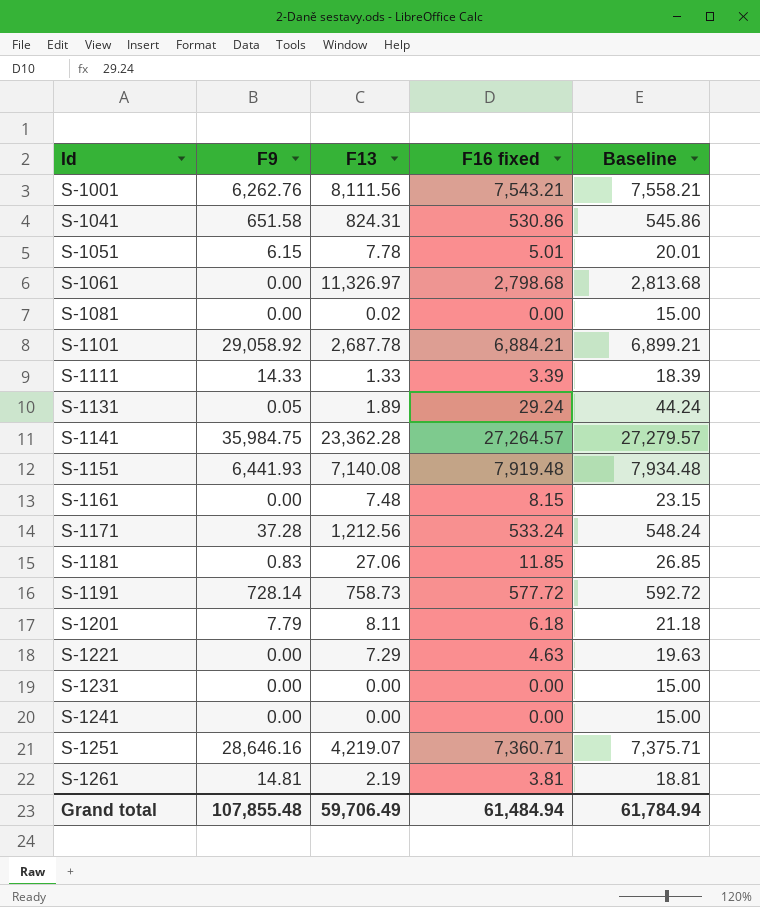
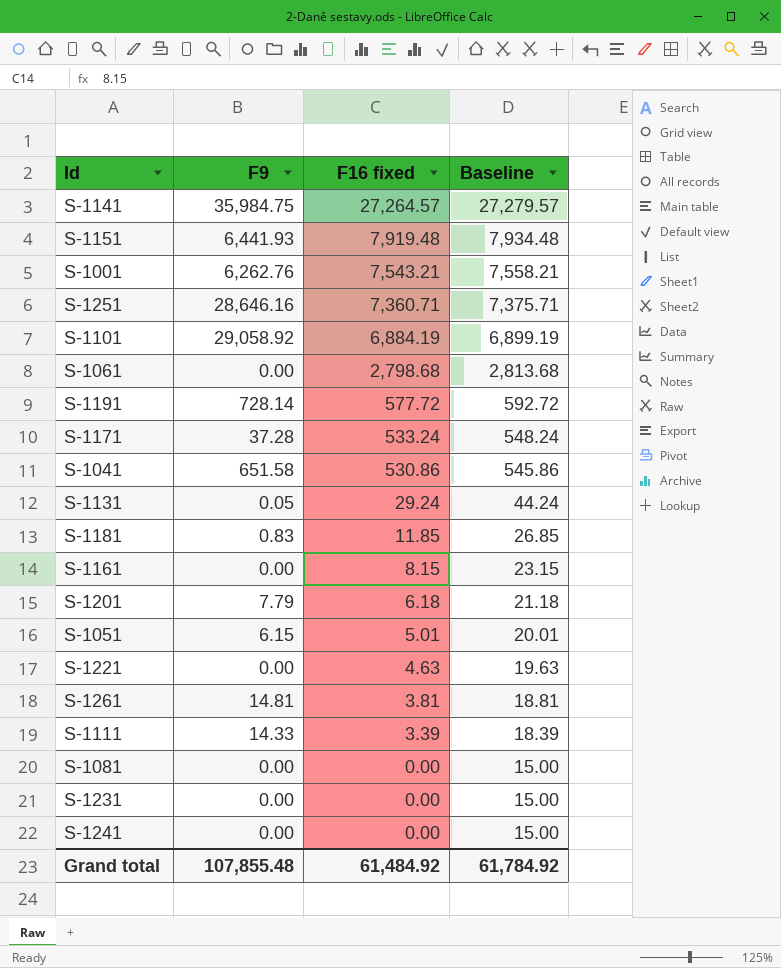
row order: Id ascending -> F16 fixed descending
column F13 | position: 3 -> none
S-1101 | F16 fixed: 6,884.21 -> 6,884.19
S-1101 | Baseline: 6,899.21 -> 6,899.19
Grand total | F16 fixed: 61,484.94 -> 61,484.92
Grand total | Baseline: 61,784.94 -> 61,784.92

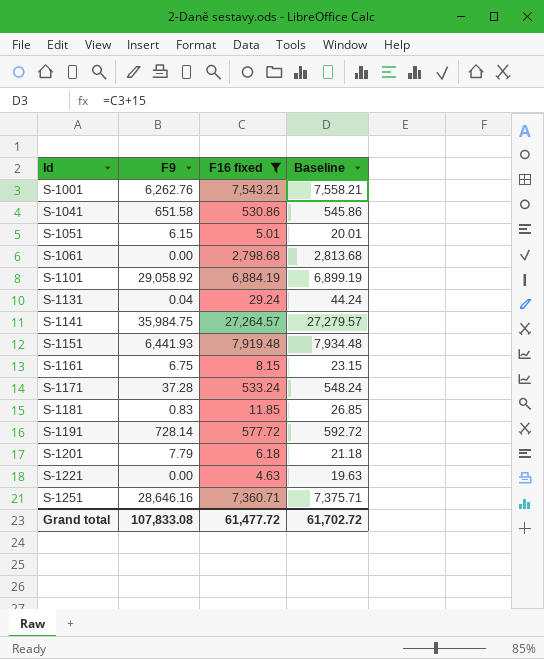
filter: none -> F16 fixed >= 4.63
row order: F16 fixed descending -> Id ascending
S-1131 | F9: 0.05 -> 0.04
S-1161 | F9: 0.00 -> 6.75
Grand total | F9: 107,855.48 -> 107,833.08
Grand total | F16 fixed: 61,484.92 -> 61,477.72
Grand total | Baseline: 61,784.92 -> 61,702.72

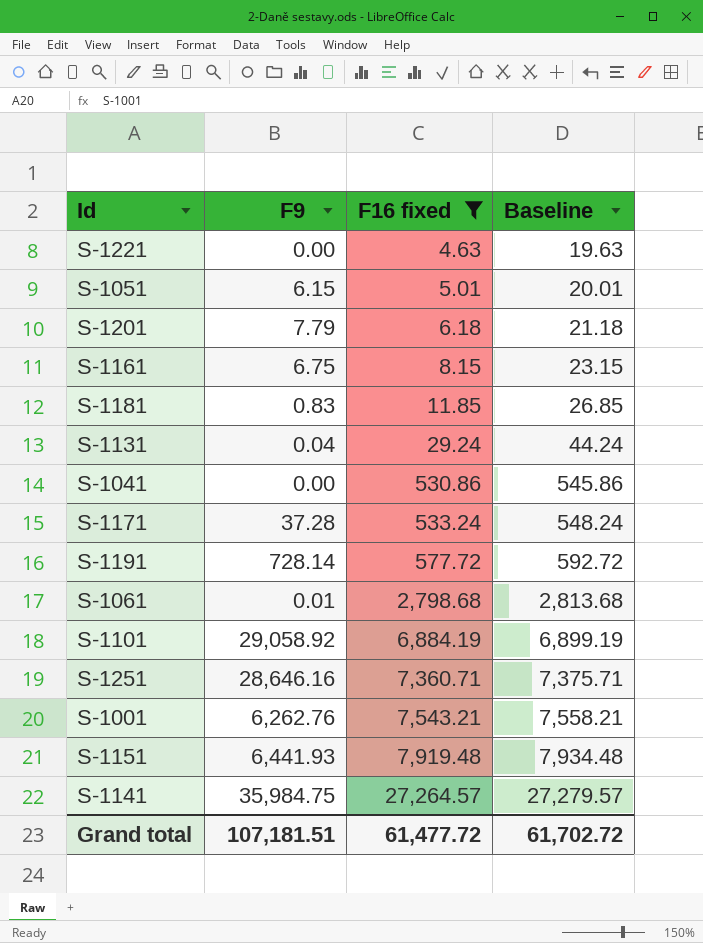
row order: Id ascending -> F16 fixed ascending
S-1041 | F9: 651.58 -> 0.00
S-1061 | F9: 0.00 -> 0.01
Grand total | F9: 107,833.08 -> 107,181.51

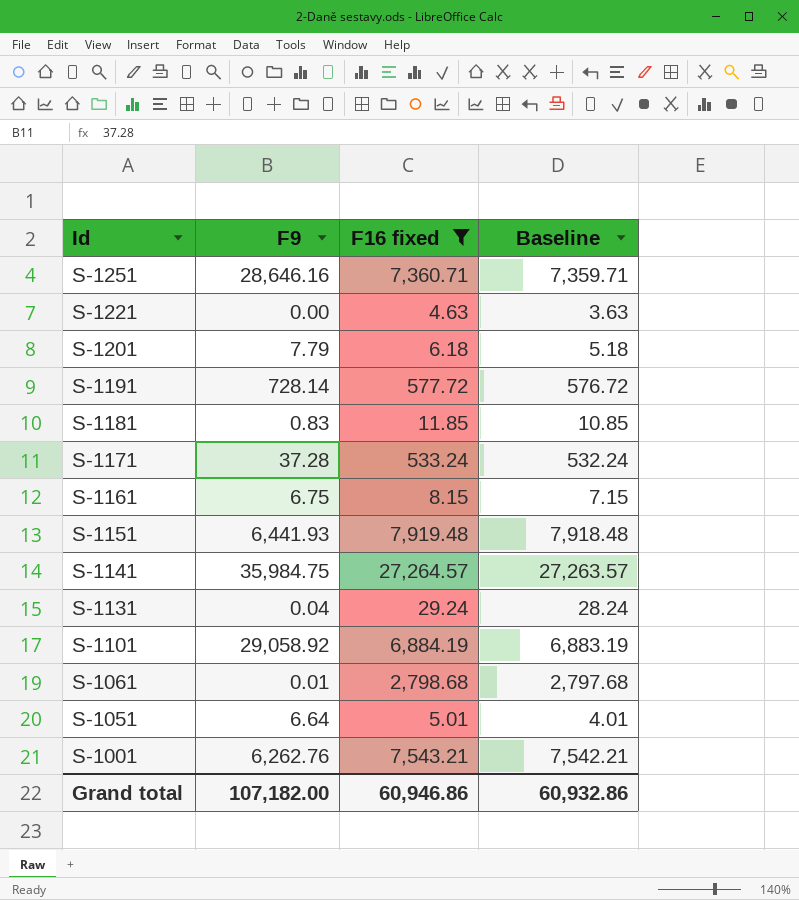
row order: F16 fixed ascending -> Id descending
column Baseline | formula: [F16 fixed] + 15 -> [F16 fixed] - 1
row S-1041: 0.00 | 530.86 | 545.86 -> none
S-1051 | F9: 6.15 -> 6.64
Grand total | F9: 107,181.51 -> 107,182.00
Grand total | F16 fixed: 61,477.72 -> 60,946.86
Grand total | Baseline: 61,702.72 -> 60,932.86

